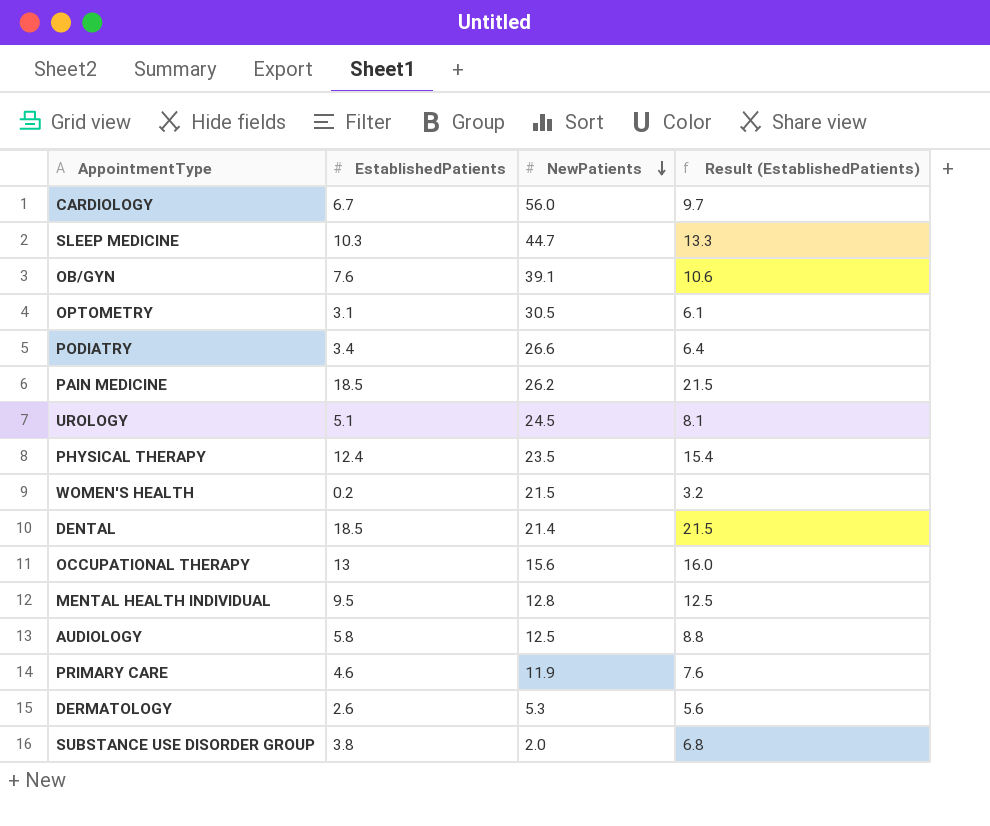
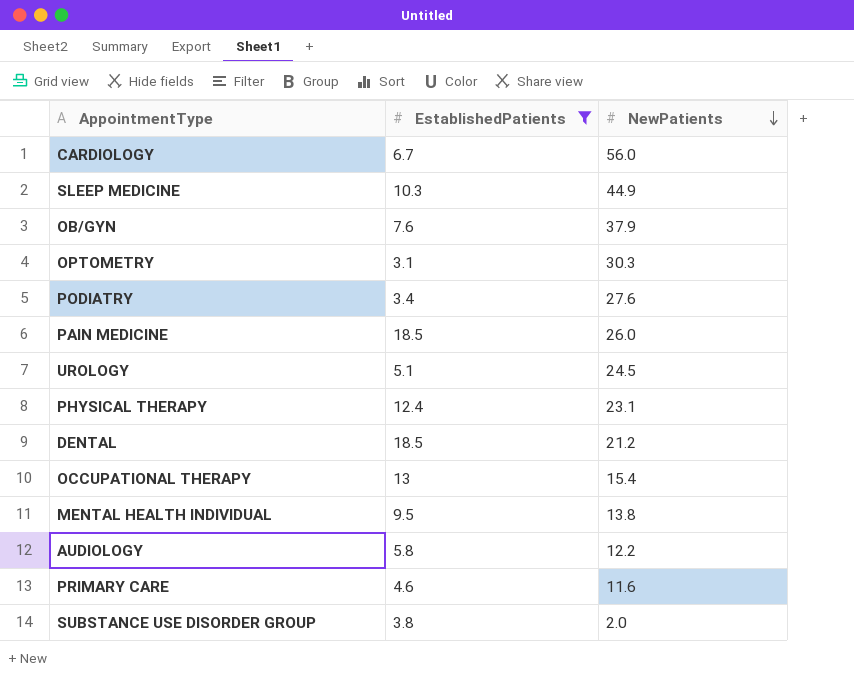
filter: none -> EstablishedPatients >= 3.1
column Result (EstablishedPatients) | formula: [EstablishedPatients] + 3 -> none
SLEEP MEDICINE | NewPatients: 44.7 -> 44.9
OB/GYN | NewPatients: 39.1 -> 37.9
OPTOMETRY | NewPatients: 30.5 -> 30.3
PODIATRY | NewPatients: 26.6 -> 27.6
PAIN MEDICINE | NewPatients: 26.2 -> 26.0
PHYSICAL THERAPY | NewPatients: 23.5 -> 23.1
DENTAL | NewPatients: 21.4 -> 21.2
OCCUPATIONAL THERAPY | NewPatients: 15.6 -> 15.4
MENTAL HEALTH INDIVIDUAL | NewPatients: 12.8 -> 13.8
AUDIOLOGY | NewPatients: 12.5 -> 12.2
PRIMARY CARE | NewPatients: 11.9 -> 11.6

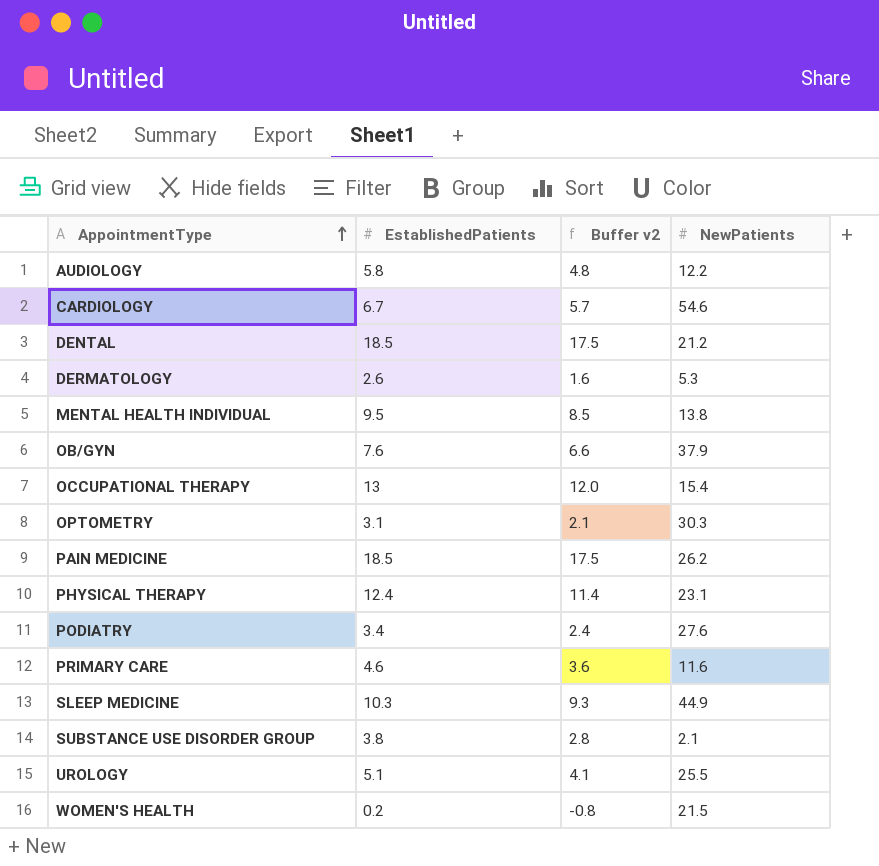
filter: EstablishedPatients >= 3.1 -> none
row order: NewPatients descending -> AppointmentType ascending
column Buffer v2 | formula: none -> [EstablishedPatients] - 1
CARDIOLOGY | NewPatients: 56.0 -> 54.6
PAIN MEDICINE | NewPatients: 26.0 -> 26.2
SUBSTANCE USE DISORDER GROUP | NewPatients: 2.0 -> 2.1
UROLOGY | NewPatients: 24.5 -> 25.5

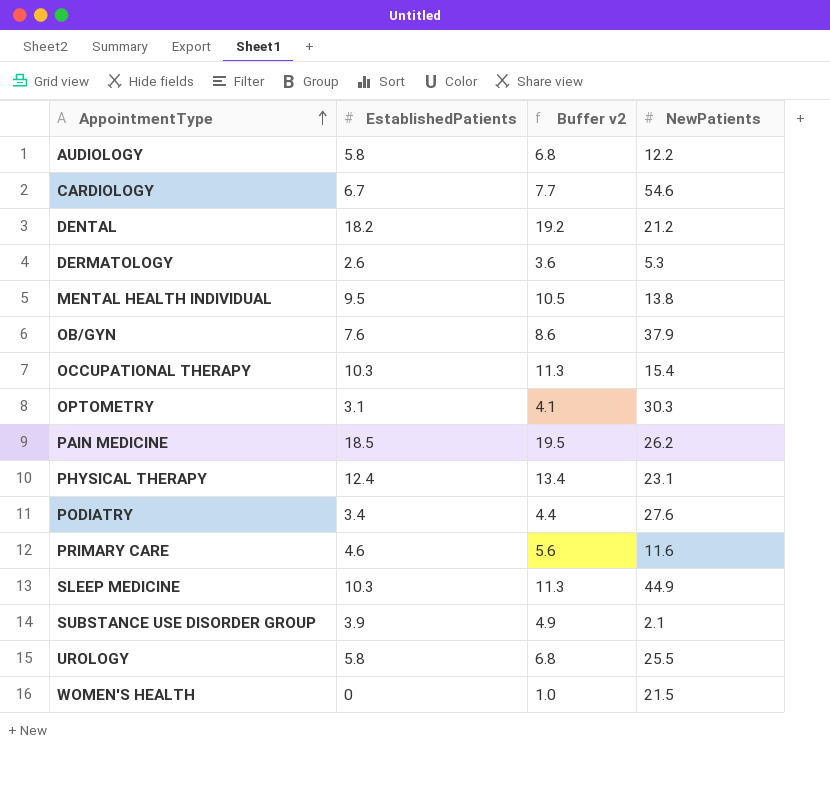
column Buffer v2 | formula: [EstablishedPatients] - 1 -> [EstablishedPatients] + 1
DENTAL | EstablishedPatients: 18.5 -> 18.2
OCCUPATIONAL THERAPY | EstablishedPatients: 13 -> 10.3
SUBSTANCE USE DISORDER GROUP | EstablishedPatients: 3.8 -> 3.9
UROLOGY | EstablishedPatients: 5.1 -> 5.8
WOMEN'S HEALTH | EstablishedPatients: 0.2 -> 0

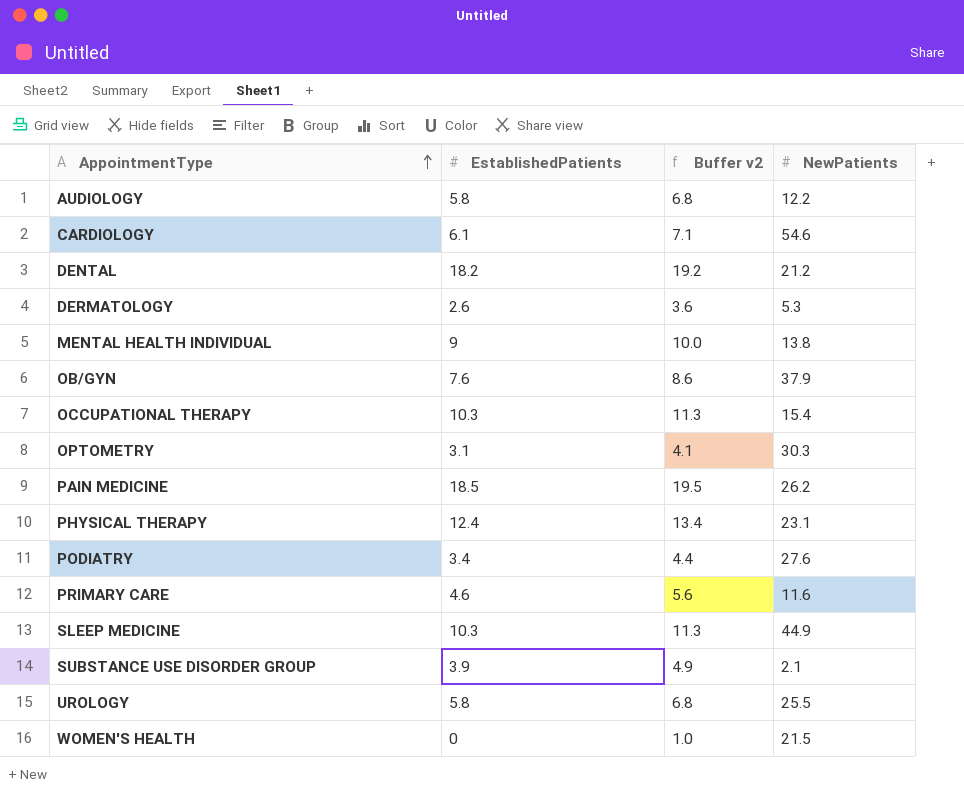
CARDIOLOGY | EstablishedPatients: 6.7 -> 6.1
CARDIOLOGY | Buffer v2: 7.7 -> 7.1
MENTAL HEALTH INDIVIDUAL | EstablishedPatients: 9.5 -> 9
MENTAL HEALTH INDIVIDUAL | Buffer v2: 10.5 -> 10.0

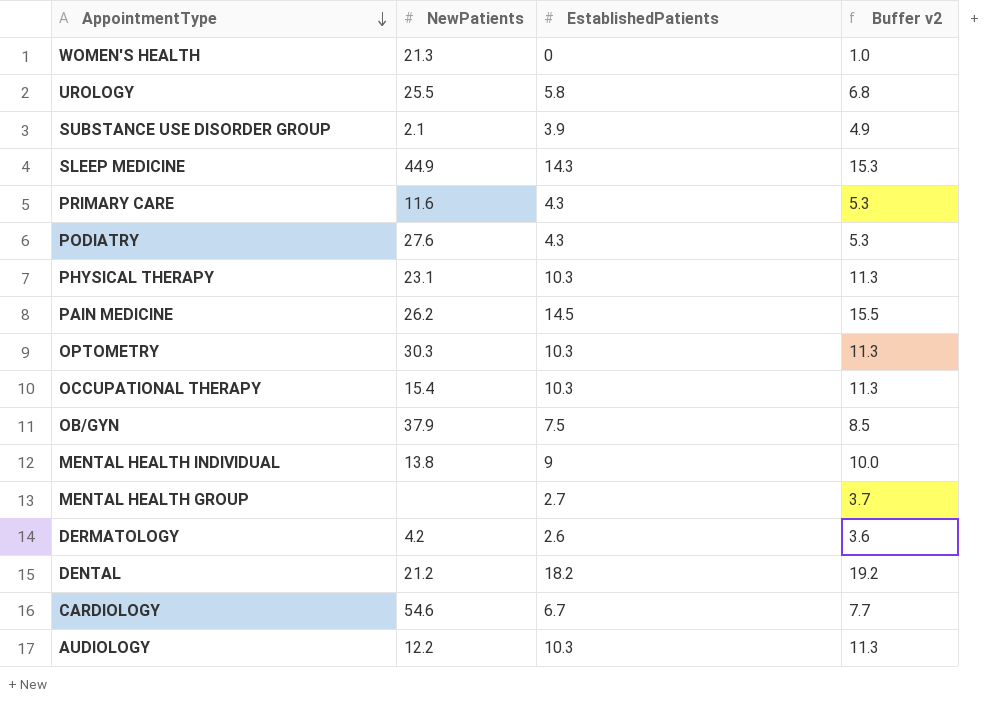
row order: AppointmentType ascending -> AppointmentType descending
column NewPatients | position: 4 -> 2
WOMEN'S HEALTH | NewPatients: 21.5 -> 21.3
SLEEP MEDICINE | EstablishedPatients: 10.3 -> 14.3
SLEEP MEDICINE | Buffer v2: 11.3 -> 15.3
PRIMARY CARE | EstablishedPatients: 4.6 -> 4.3
PRIMARY CARE | Buffer v2: 5.6 -> 5.3
PODIATRY | EstablishedPatients: 3.4 -> 4.3
PODIATRY | Buffer v2: 4.4 -> 5.3
PHYSICAL THERAPY | EstablishedPatients: 12.4 -> 10.3
PHYSICAL THERAPY | Buffer v2: 13.4 -> 11.3
PAIN MEDICINE | EstablishedPatients: 18.5 -> 14.5
PAIN MEDICINE | Buffer v2: 19.5 -> 15.5
OPTOMETRY | EstablishedPatients: 3.1 -> 10.3
OPTOMETRY | Buffer v2: 4.1 -> 11.3
OB/GYN | EstablishedPatients: 7.6 -> 7.5
OB/GYN | Buffer v2: 8.6 -> 8.5
row MENTAL HEALTH GROUP: none -> none | 2.7 | 3.7
DERMATOLOGY | NewPatients: 5.3 -> 4.2
CARDIOLOGY | EstablishedPatients: 6.1 -> 6.7
CARDIOLOGY | Buffer v2: 7.1 -> 7.7
AUDIOLOGY | EstablishedPatients: 5.8 -> 10.3
AUDIOLOGY | Buffer v2: 6.8 -> 11.3

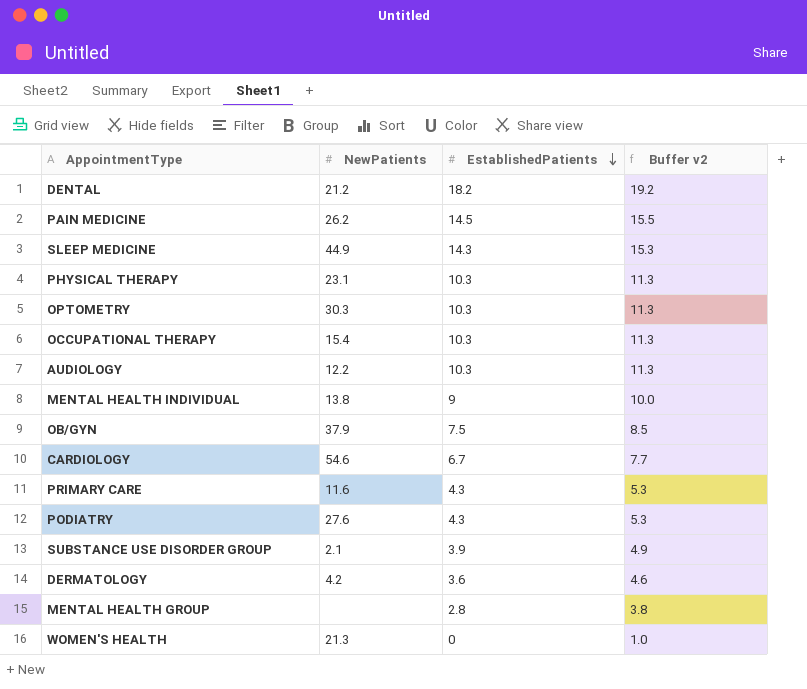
row order: AppointmentType descending -> EstablishedPatients descending
row UROLOGY: 25.5 | 5.8 | 6.8 -> none
DERMATOLOGY | EstablishedPatients: 2.6 -> 3.6
DERMATOLOGY | Buffer v2: 3.6 -> 4.6
MENTAL HEALTH GROUP | EstablishedPatients: 2.7 -> 2.8
MENTAL HEALTH GROUP | Buffer v2: 3.7 -> 3.8

